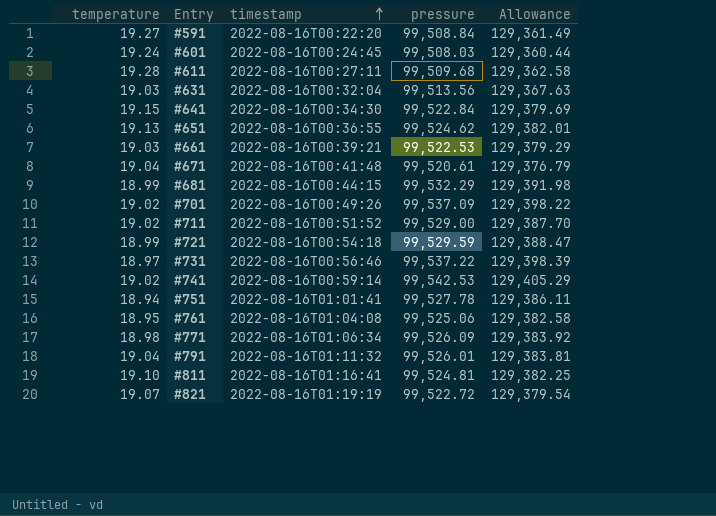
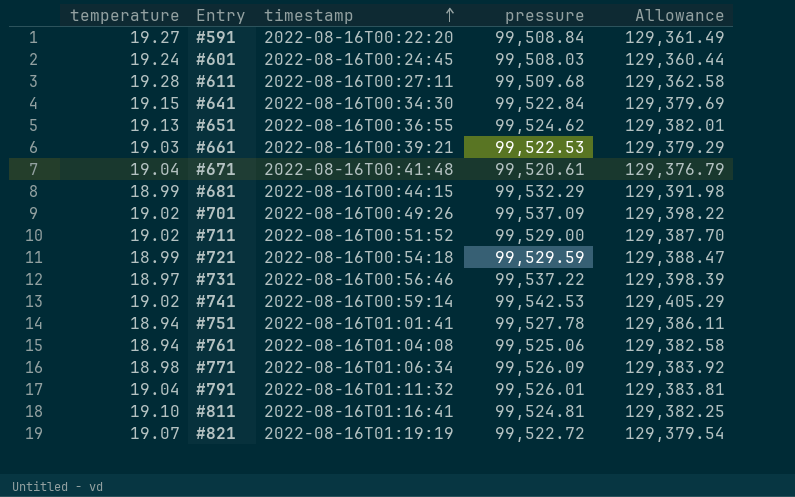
row #631: 19.03 | 2022-08-16T00:32:04 | 99,513.56 | 129,367.63 -> none
#761 | temperature: 18.95 -> 18.94

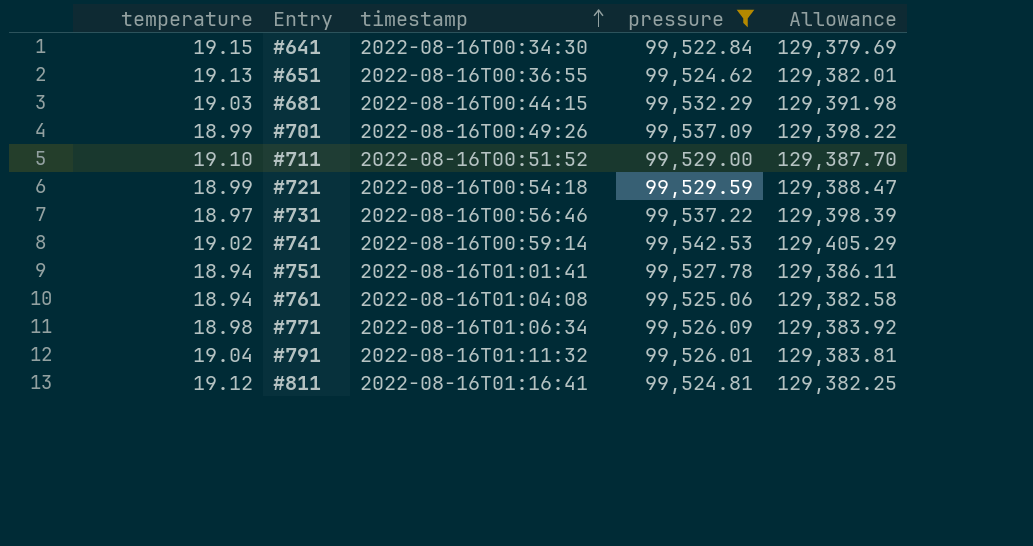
filter: none -> pressure >= 99,522.84
#681 | temperature: 18.99 -> 19.03
#701 | temperature: 19.02 -> 18.99
#711 | temperature: 19.02 -> 19.10
#811 | temperature: 19.10 -> 19.12

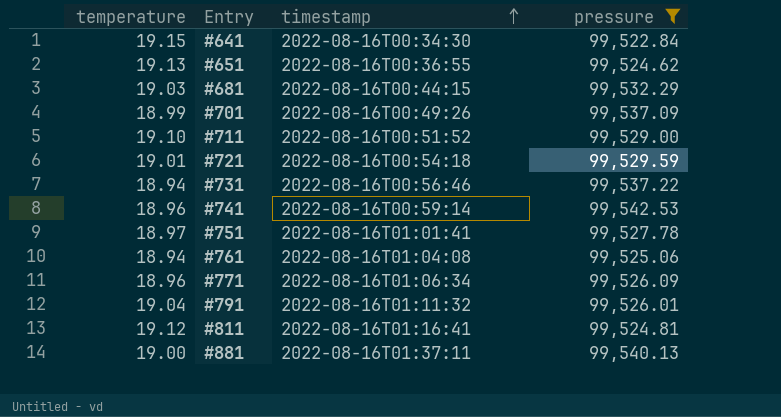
column Allowance | formula: [pressure] * 1.3 -> none
#721 | temperature: 18.99 -> 19.01
#731 | temperature: 18.97 -> 18.94
#741 | temperature: 19.02 -> 18.96
#751 | temperature: 18.94 -> 18.97
#771 | temperature: 18.98 -> 18.96
row #881: none -> 19.00 | 2022-08-16T01:37:11 | 99,540.13

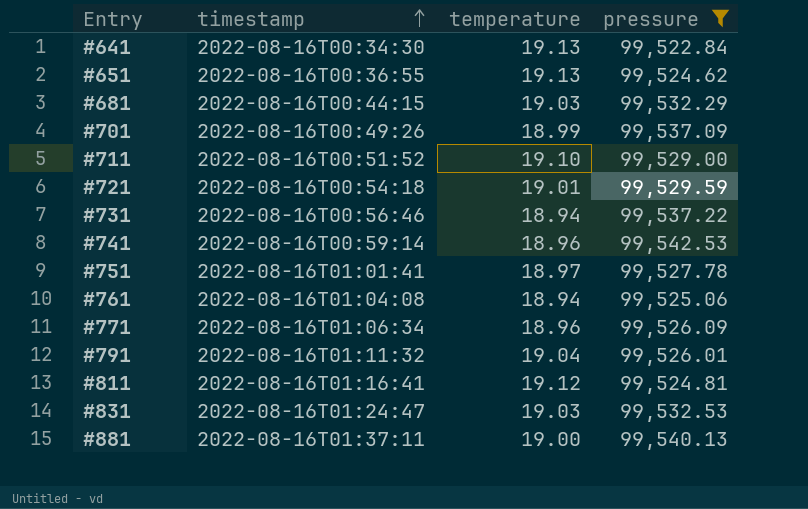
column temperature | position: 1 -> 3
#641 | temperature: 19.15 -> 19.13
row #831: none -> 2022-08-16T01:24:47 | 19.03 | 99,532.53

